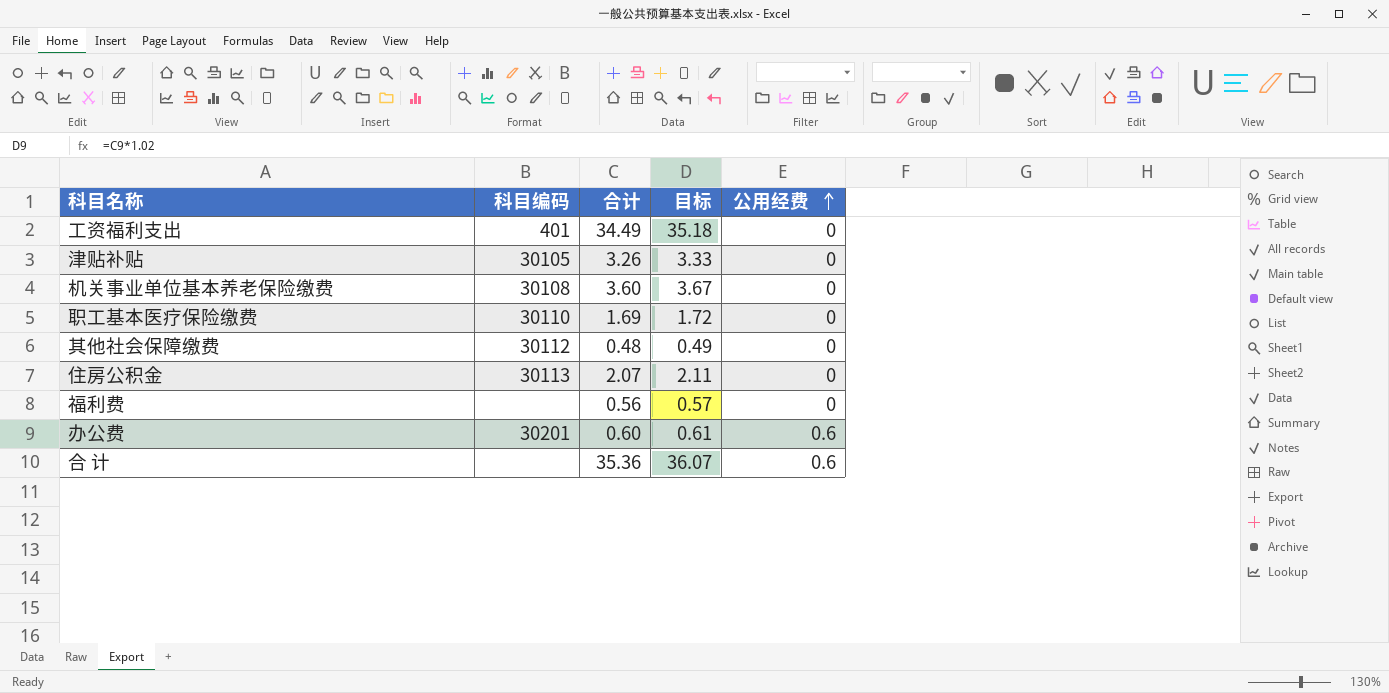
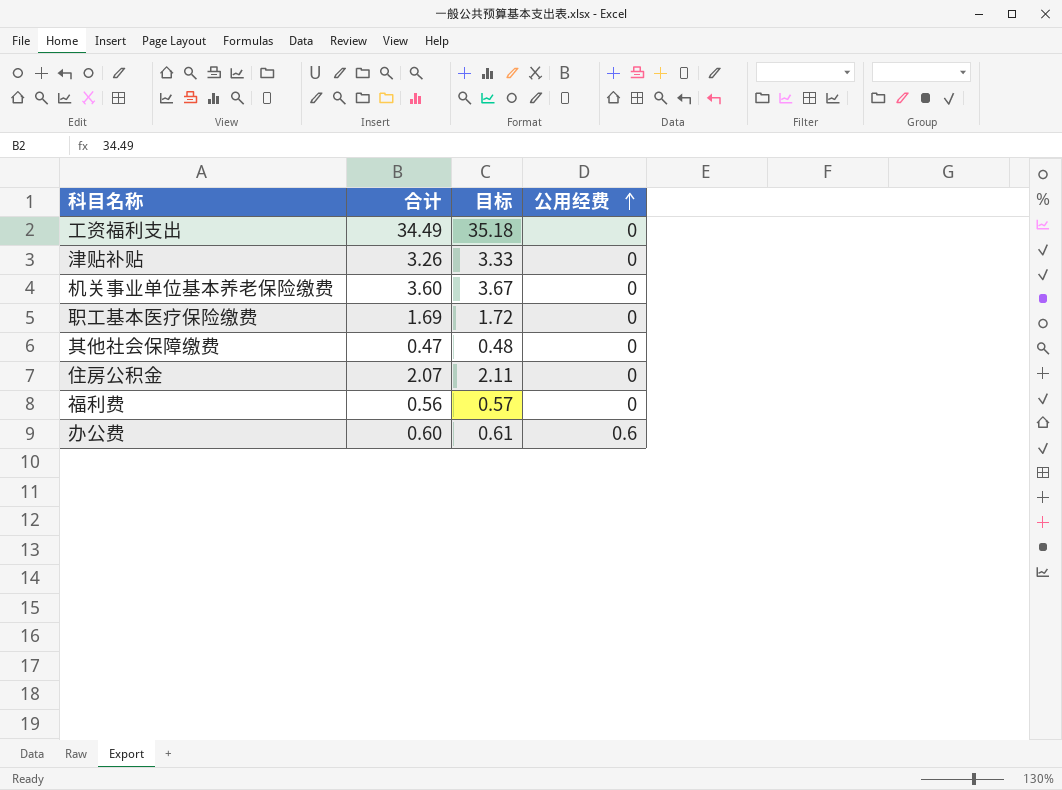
column 科目编码 | position: 2 -> none
row 合 计: none | 35.36 | 36.07 | 0.6 -> none
其他社会保障缴费 | 合计: 0.48 -> 0.47
其他社会保障缴费 | 目标: 0.49 -> 0.48

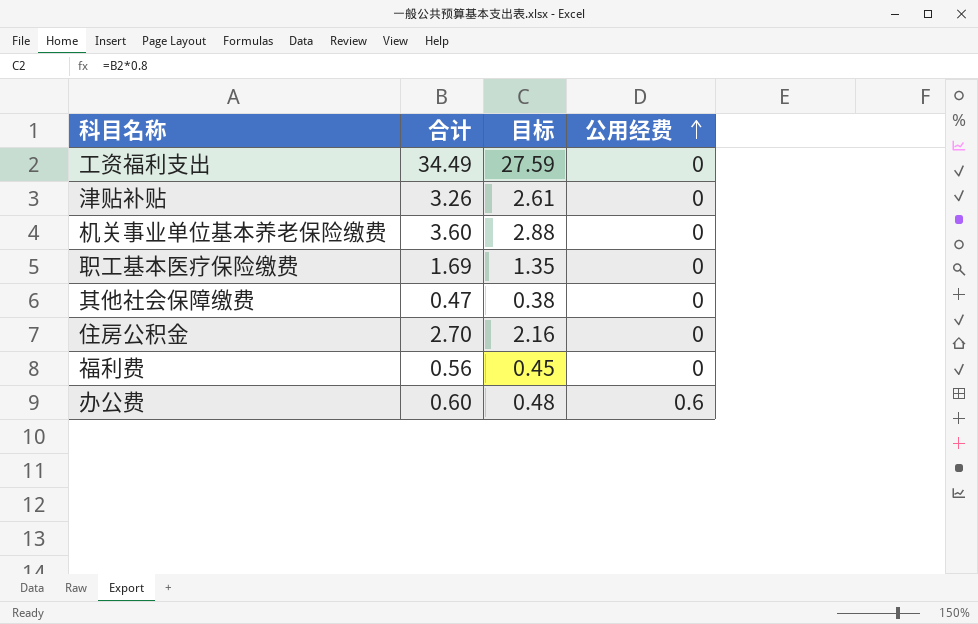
column 目标 | formula: [合计] * 1.02 -> [合计] * 0.8
住房公积金 | 合计: 2.07 -> 2.70

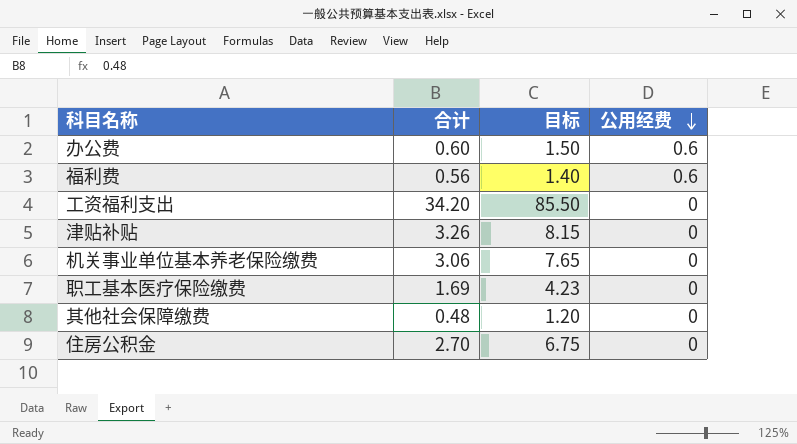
row order: 公用经费 ascending -> 公用经费 descending
column 目标 | formula: [合计] * 0.8 -> [合计] * 2.5
福利费 | 公用经费: 0 -> 0.6
工资福利支出 | 合计: 34.49 -> 34.20
机关事业单位基本养老保险缴费 | 合计: 3.60 -> 3.06
其他社会保障缴费 | 合计: 0.47 -> 0.48

